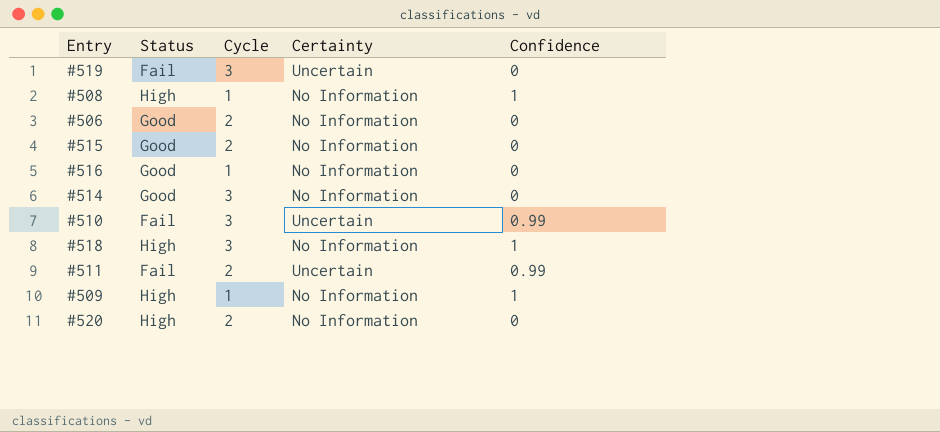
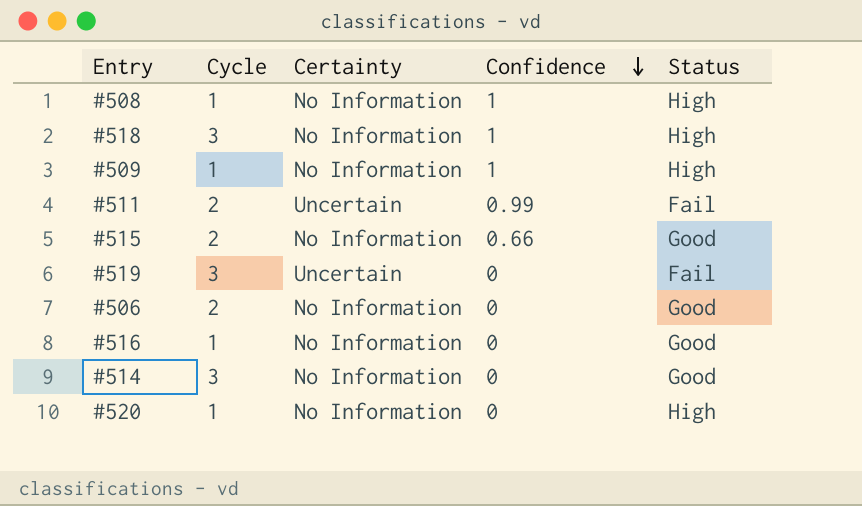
row order: none -> Confidence descending
column Status | position: 2 -> 5
row #510: Fail | 3 | Uncertain | 0.99 -> none
#515 | Confidence: 0 -> 0.66
#520 | Cycle: 2 -> 1

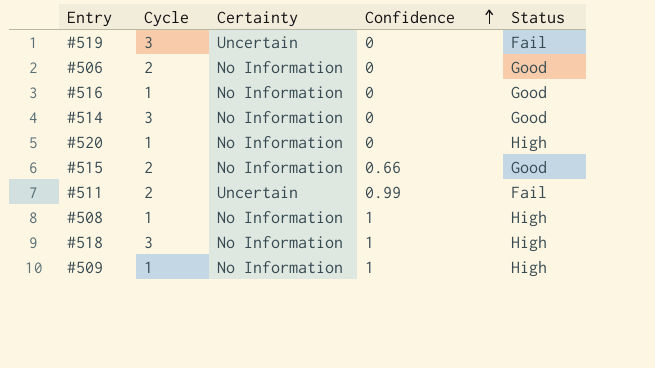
row order: Confidence descending -> Confidence ascending

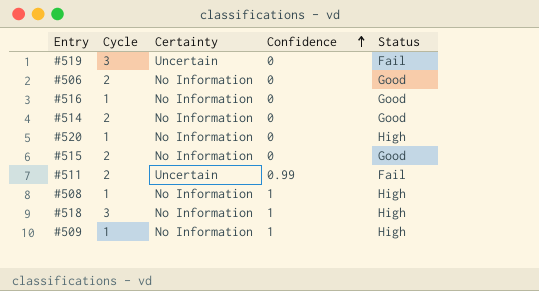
#514 | Cycle: 3 -> 2
#515 | Confidence: 0.66 -> 0

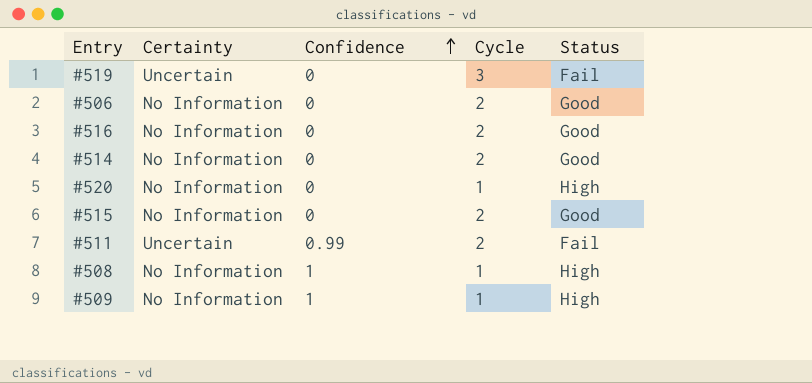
column Cycle | position: 2 -> 4
row #518: 3 | No Information | 1 | High -> none
#516 | Cycle: 1 -> 2

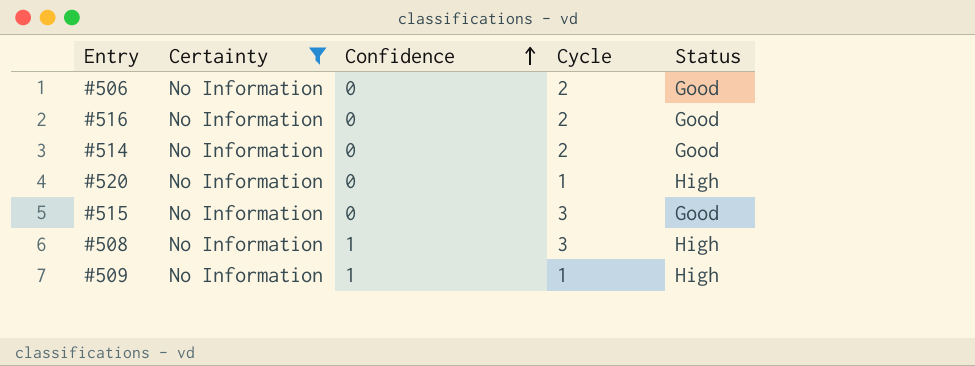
filter: none -> Certainty = No Information
#515 | Cycle: 2 -> 3
#508 | Cycle: 1 -> 3

